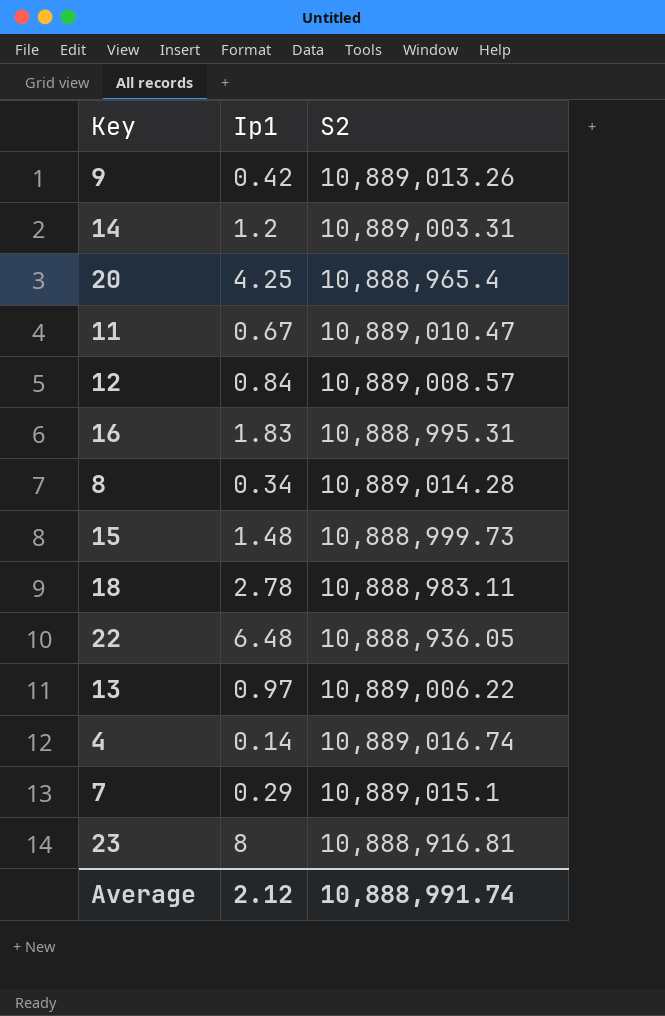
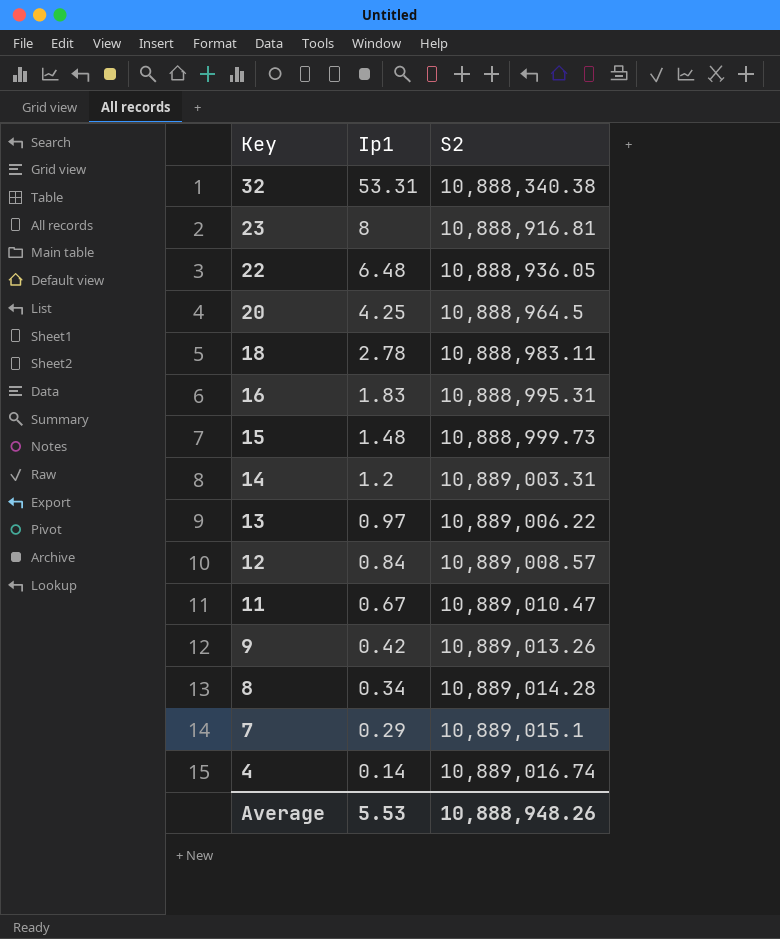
row order: none -> Key descending
row 32: none -> 53.31 | 10,888,340.38
20 | S2: 10,888,965.4 -> 10,888,964.5
Average | Ip1: 2.12 -> 5.53
Average | S2: 10,888,991.74 -> 10,888,948.26

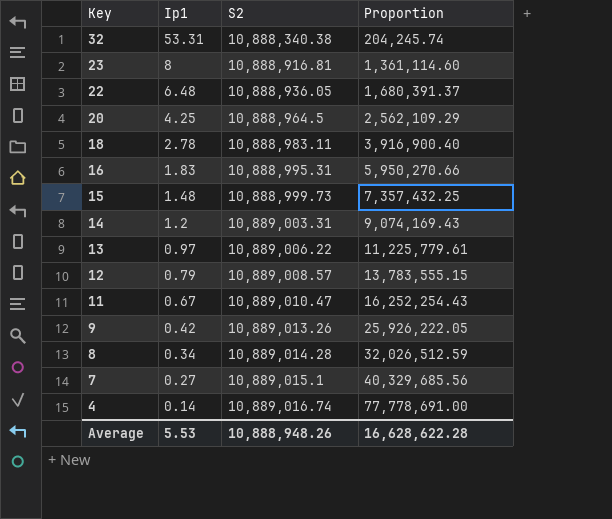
column Proportion | formula: none -> [S2] / [Ip1]
12 | Ip1: 0.84 -> 0.79
7 | Ip1: 0.29 -> 0.27

